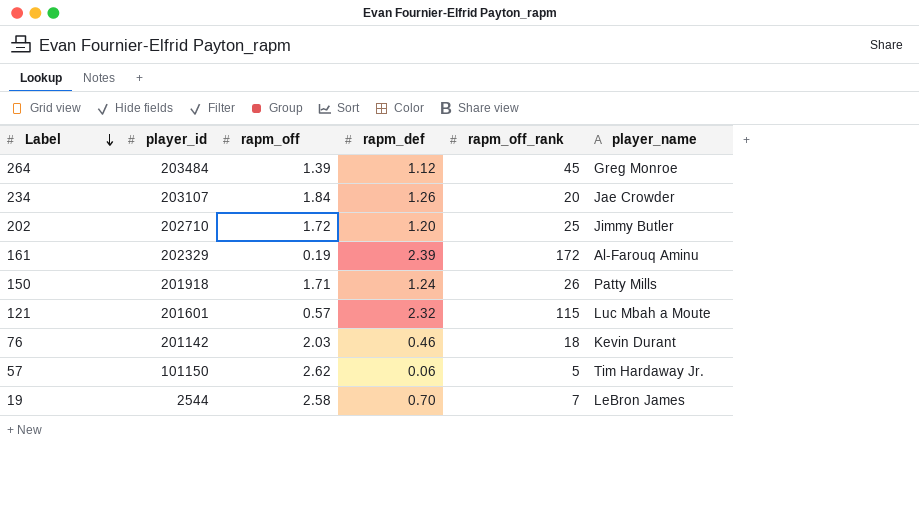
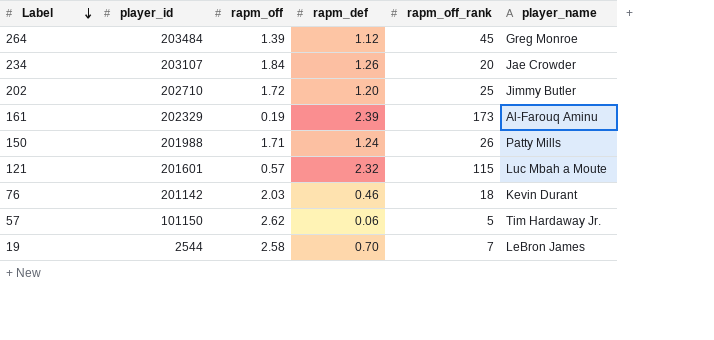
161 | rapm_off_rank: 172 -> 173
150 | player_id: 201918 -> 201988

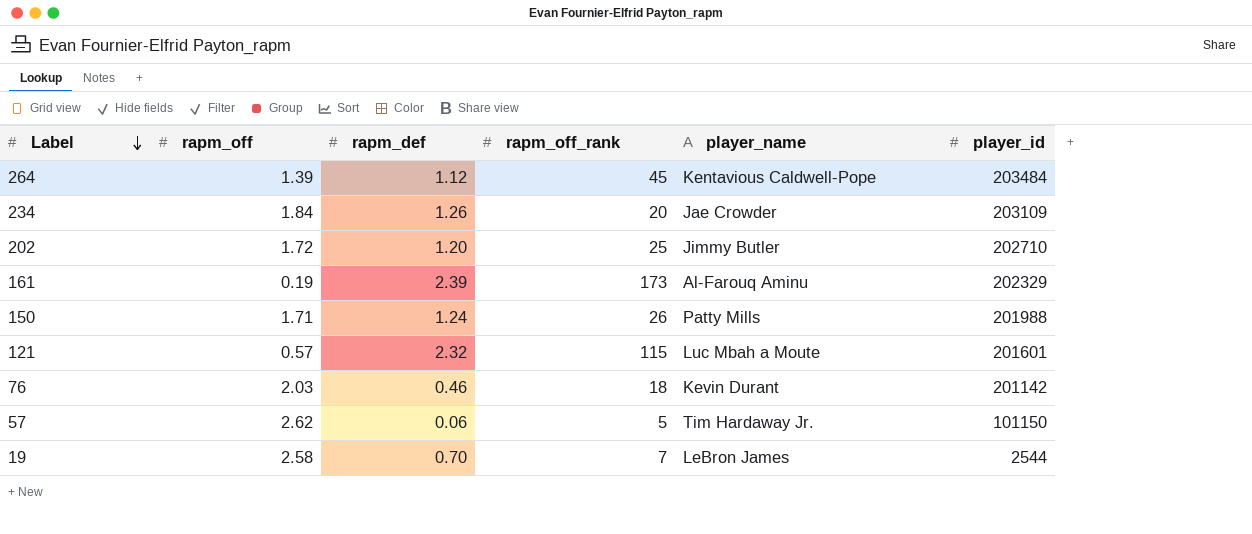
column player_id | position: 2 -> 6
264 | player_name: Greg Monroe -> Kentavious Caldwell-Pope
234 | player_id: 203107 -> 203109

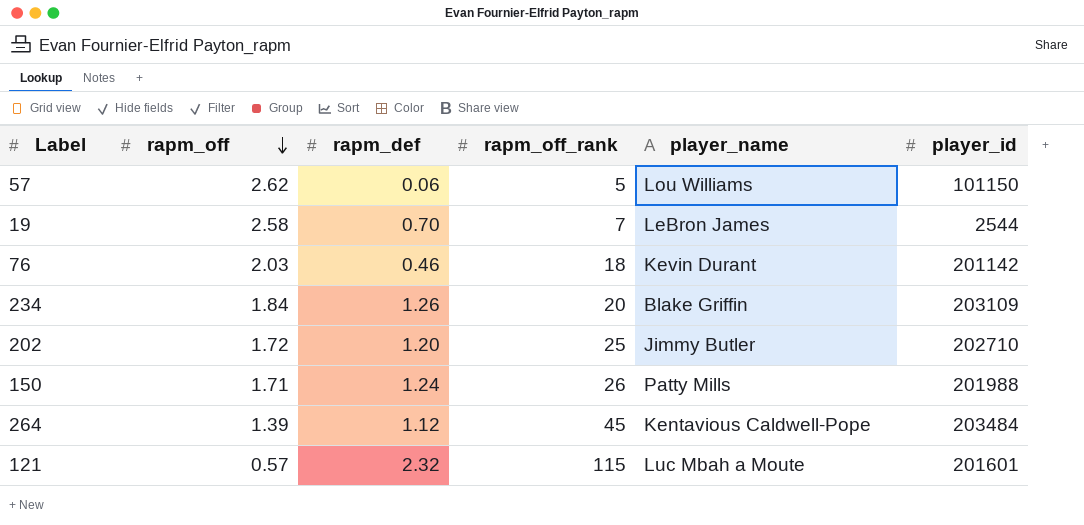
row order: Label descending -> rapm_off descending
row 161: 0.19 | 2.39 | 173 | Al-Farouq Aminu | 202329 -> none
57 | player_name: Tim Hardaway Jr. -> Lou Williams
234 | player_name: Jae Crowder -> Blake Griffin

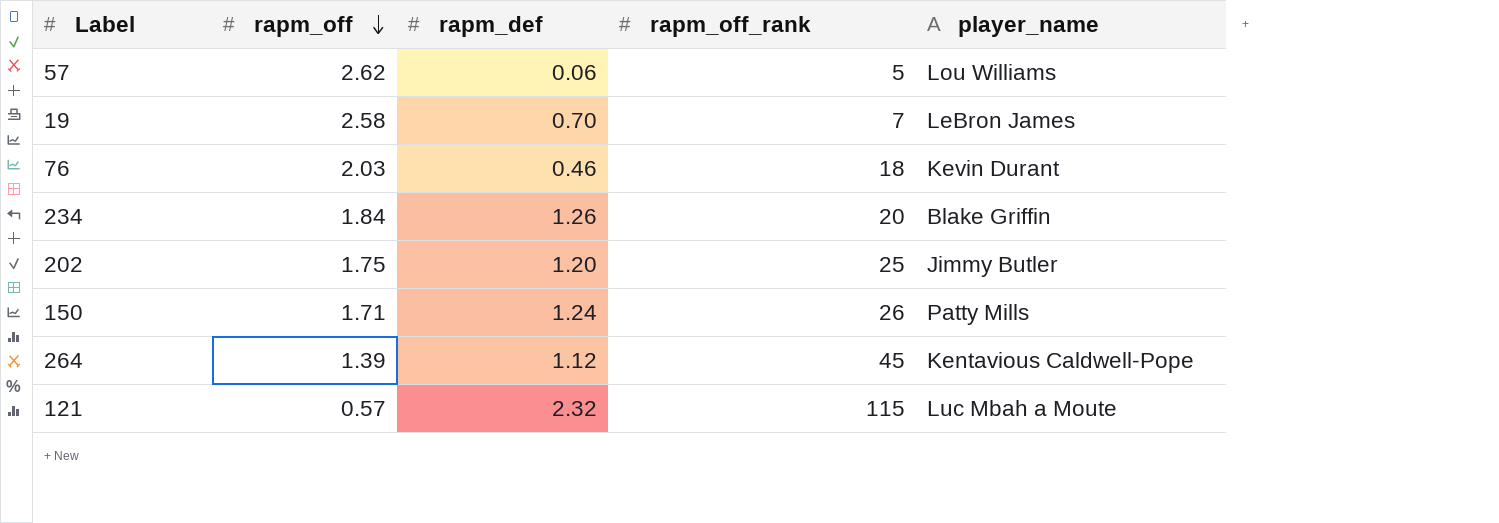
column player_id | position: 6 -> none
202 | rapm_off: 1.72 -> 1.75

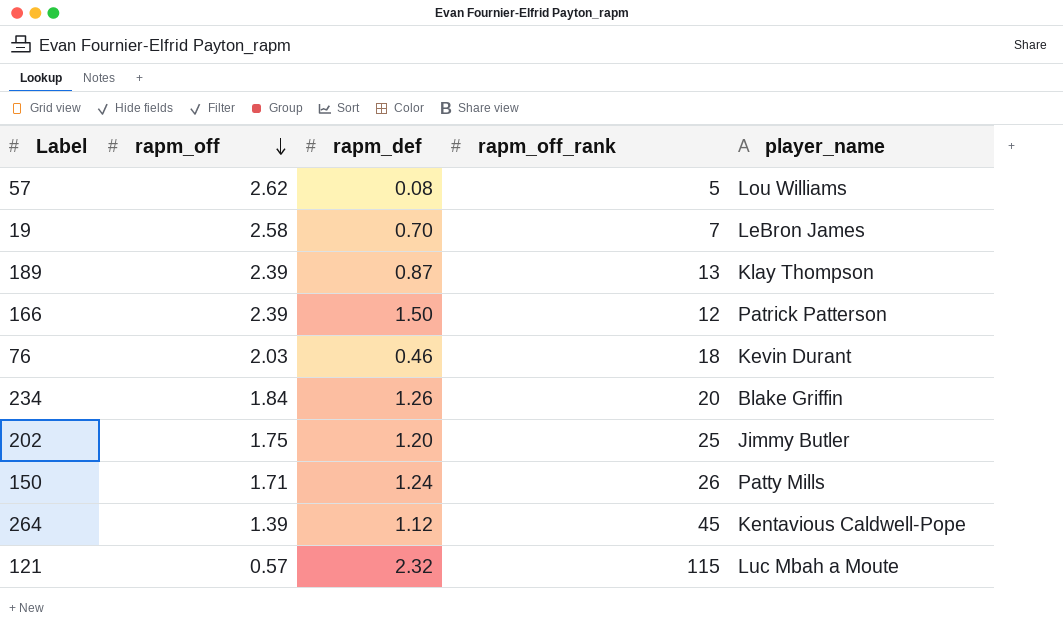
57 | rapm_def: 0.06 -> 0.08
row 189: none -> 2.39 | 0.87 | 13 | Klay Thompson
row 166: none -> 2.39 | 1.50 | 12 | Patrick Patterson

